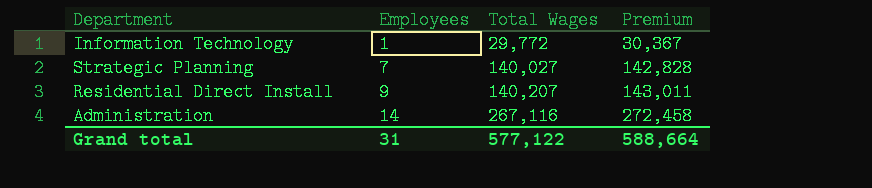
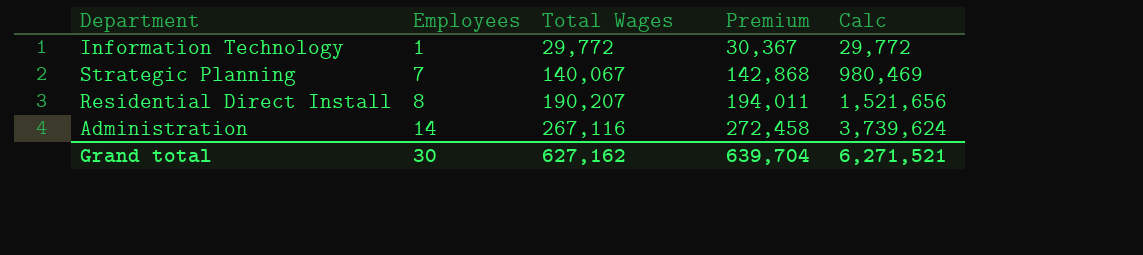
column Calc | formula: none -> [Employees] * [Total Wages]
Strategic Planning | Total Wages: 140,027 -> 140,067
Strategic Planning | Premium: 142,828 -> 142,868
Residential Direct Install | Employees: 9 -> 8
Residential Direct Install | Total Wages: 140,207 -> 190,207
Residential Direct Install | Premium: 143,011 -> 194,011
Grand total | Employees: 31 -> 30
Grand total | Total Wages: 577,122 -> 627,162
Grand total | Premium: 588,664 -> 639,704

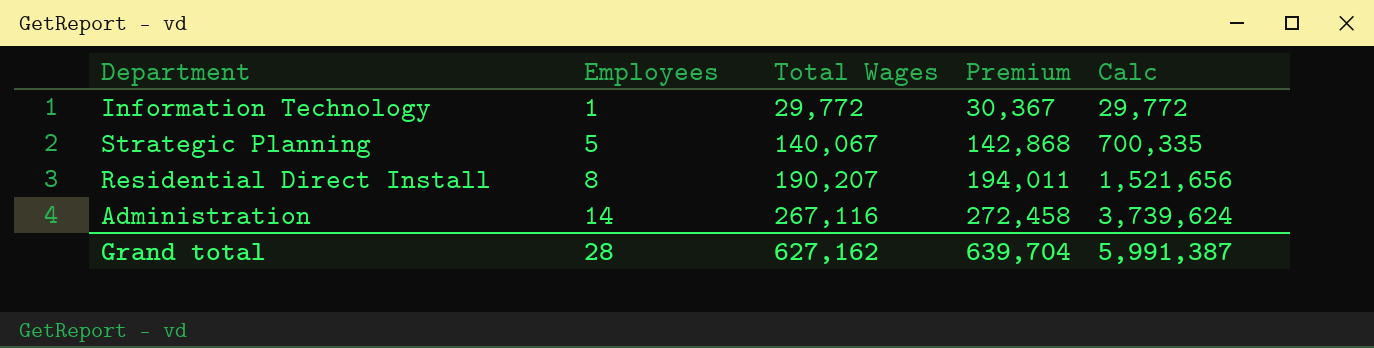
Strategic Planning | Employees: 7 -> 5
Strategic Planning | Calc: 980,469 -> 700,335
Grand total | Employees: 30 -> 28
Grand total | Calc: 6,271,521 -> 5,991,387

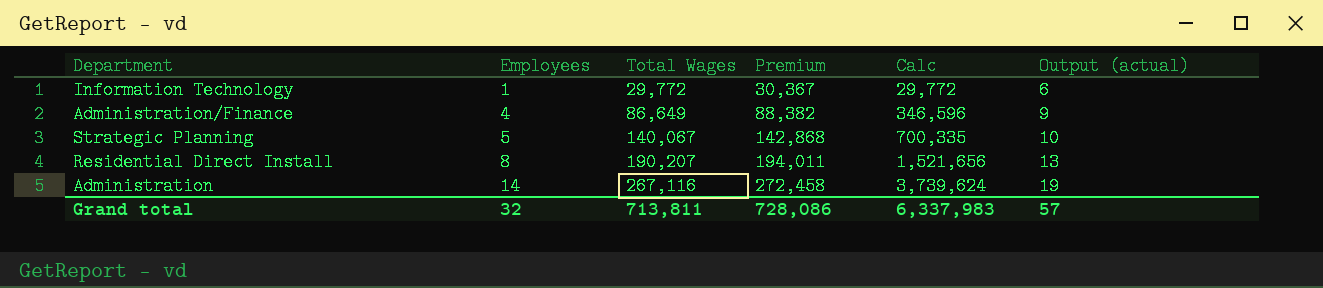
column Output (actual) | formula: none -> [Employees] + 5
row Administration/Finance: none -> 4 | 86,649 | 88,382 | 346,596 | 9
Grand total | Employees: 28 -> 32
Grand total | Total Wages: 627,162 -> 713,811
Grand total | Premium: 639,704 -> 728,086
Grand total | Calc: 5,991,387 -> 6,337,983

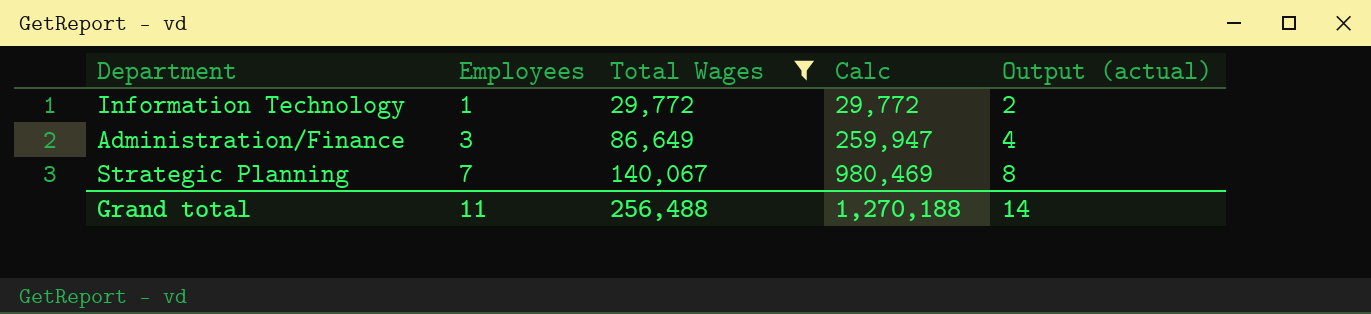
filter: none -> Total Wages <= 140,067
column Premium | formula: [Total Wages] * 1.02 -> none
column Output (actual) | formula: [Employees] + 5 -> [Employees] + 1
Administration/Finance | Employees: 4 -> 3
Administration/Finance | Calc: 346,596 -> 259,947
Strategic Planning | Employees: 5 -> 7
Strategic Planning | Calc: 700,335 -> 980,469
Grand total | Employees: 32 -> 11
Grand total | Total Wages: 713,811 -> 256,488
Grand total | Calc: 6,337,983 -> 1,270,188
Grand total | Output (actual): 57 -> 14

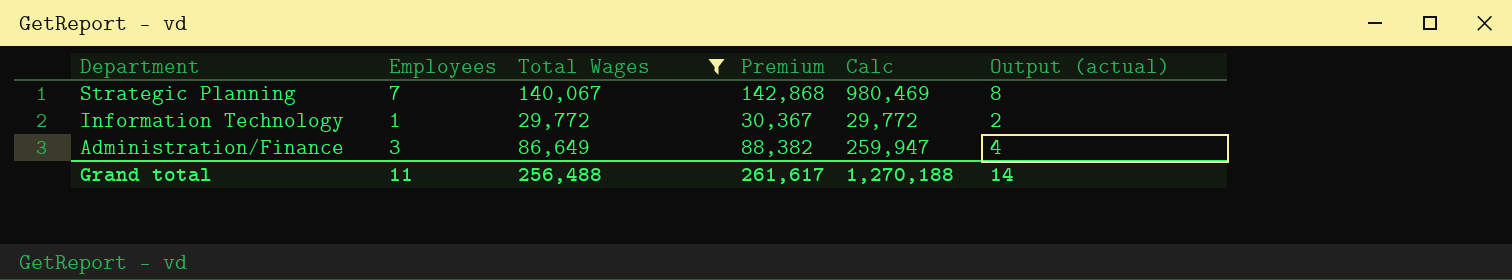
row order: Employees ascending -> Department descending
column Premium | formula: none -> [Total Wages] * 1.02

